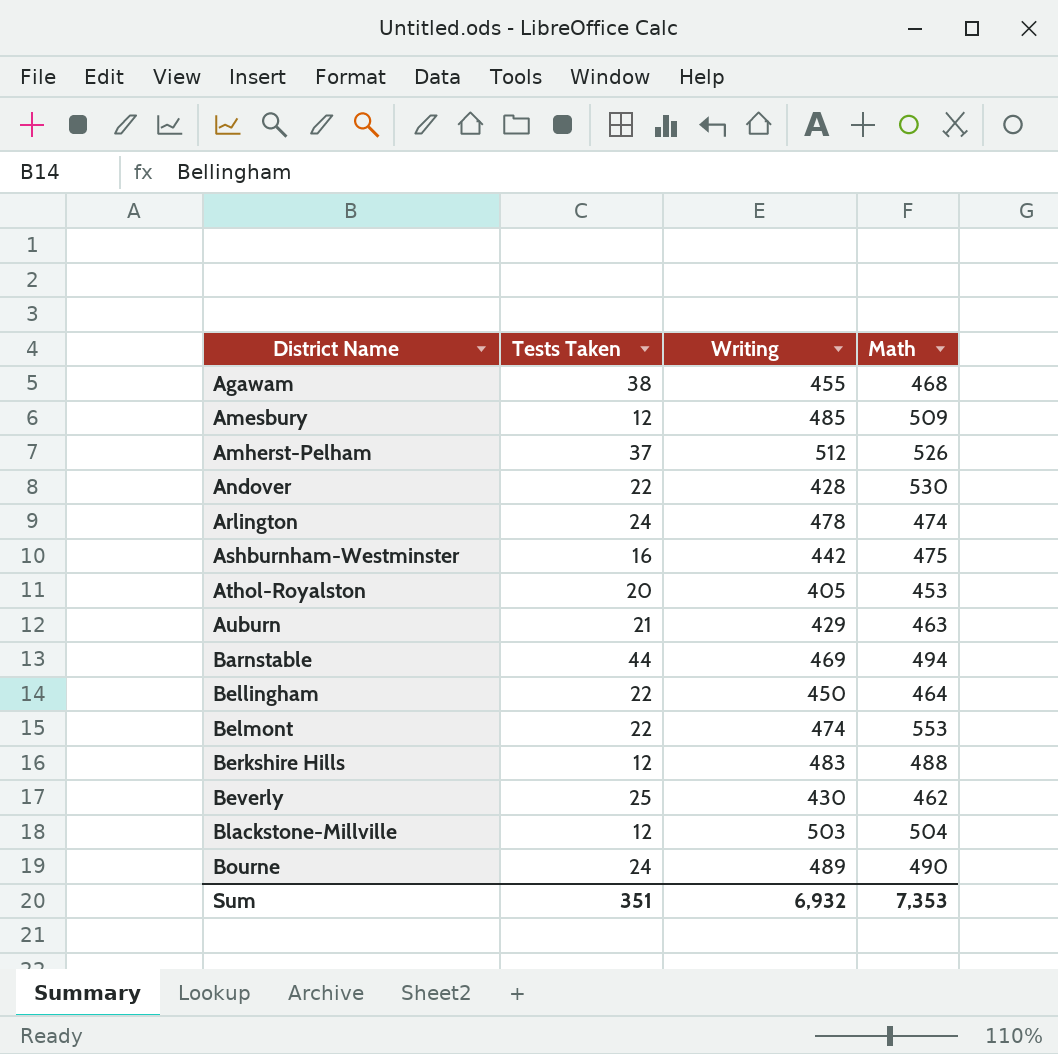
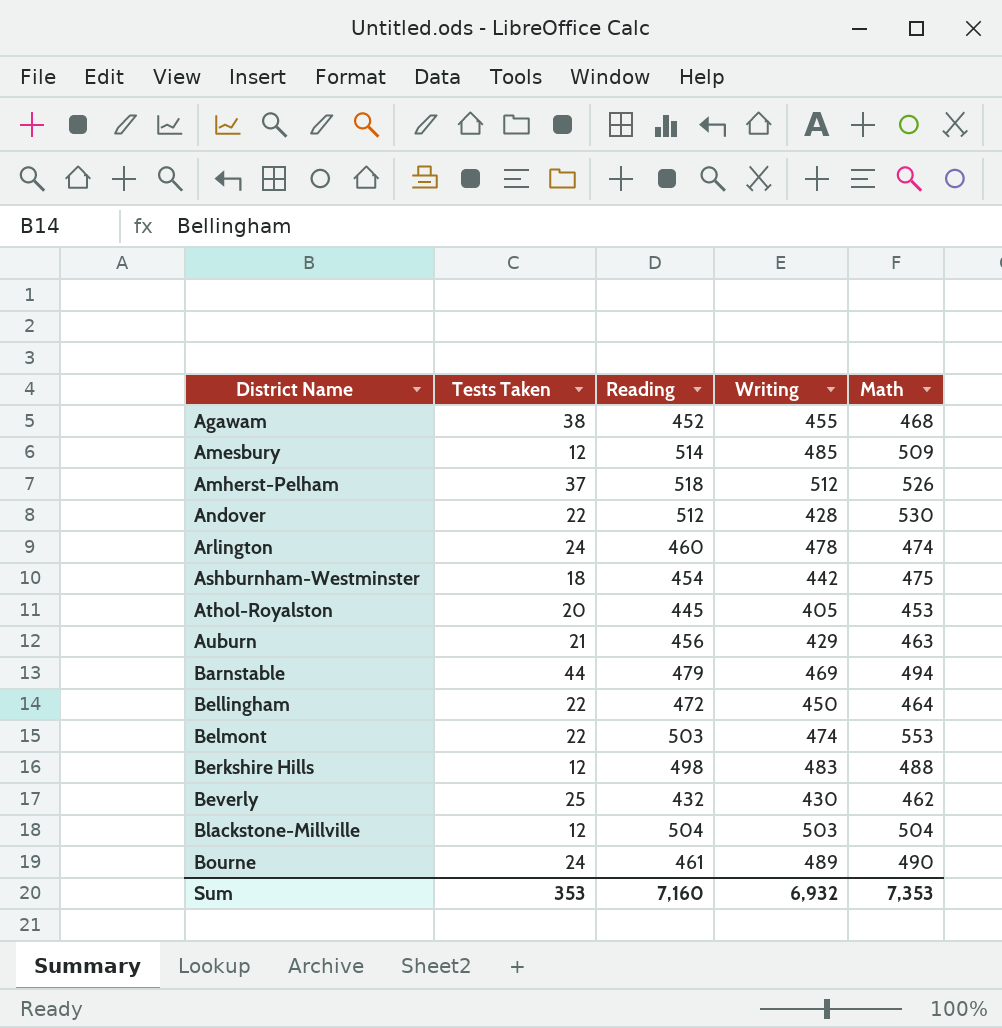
column Reading | position: none -> 3
Ashburnham-Westminster | Tests Taken: 16 -> 18
Sum | Tests Taken: 351 -> 353

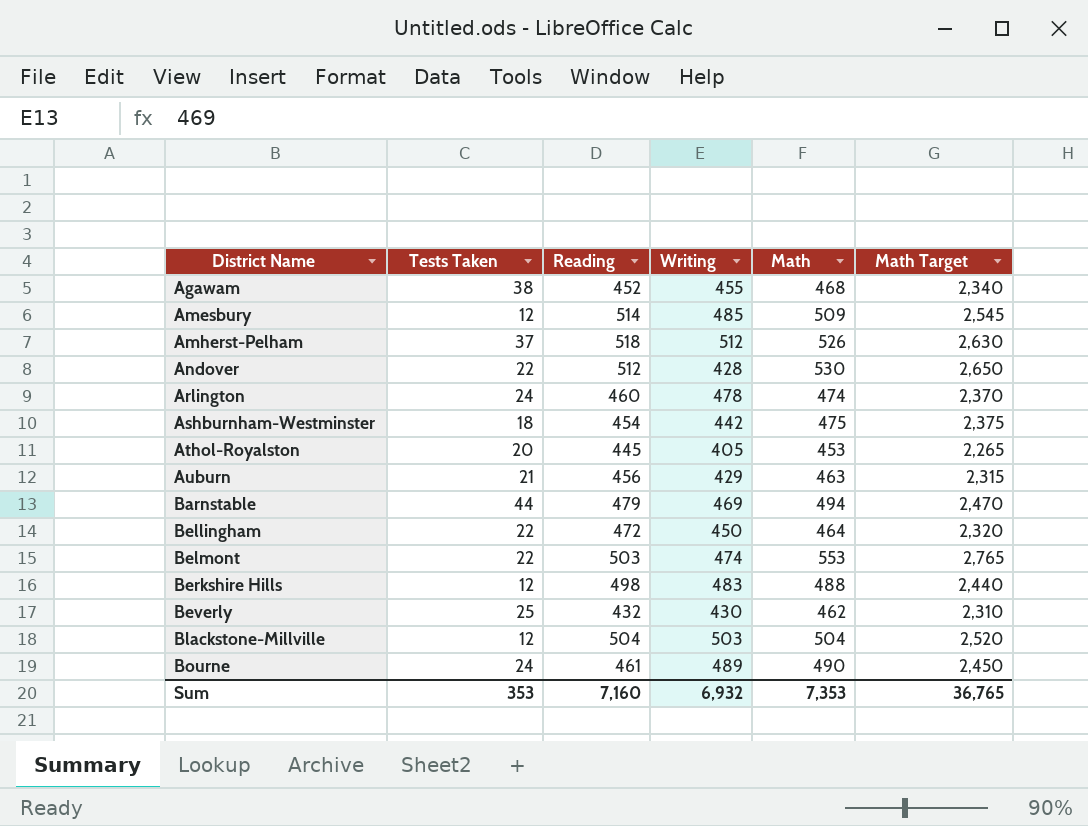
column Math Target | formula: none -> [Math] * 5

